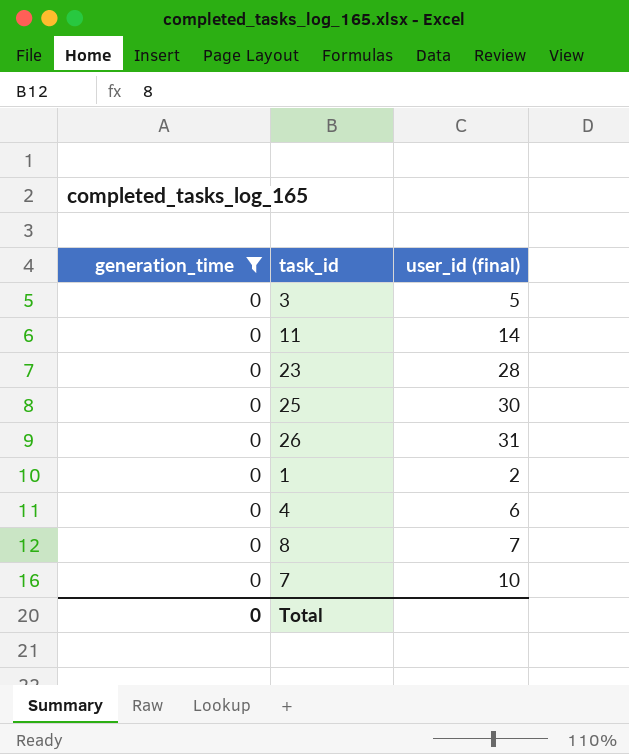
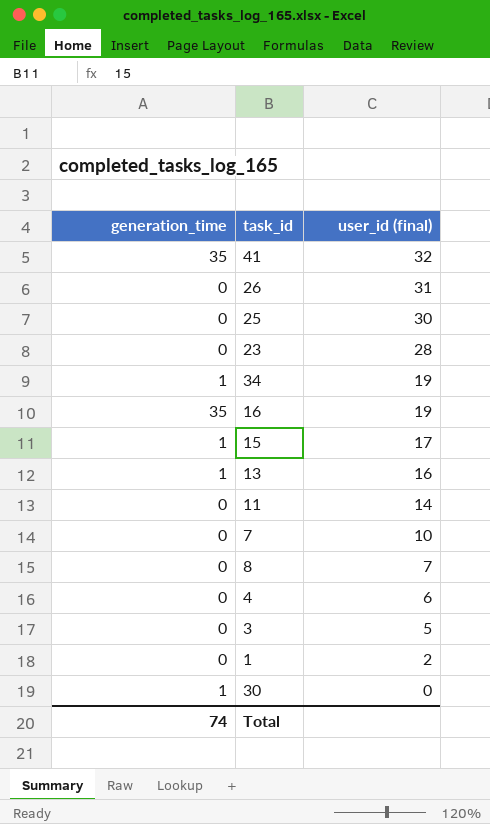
filter: generation_time = 0 -> none
row order: none -> user_id (final) descending
Total | generation_time: 0 -> 74

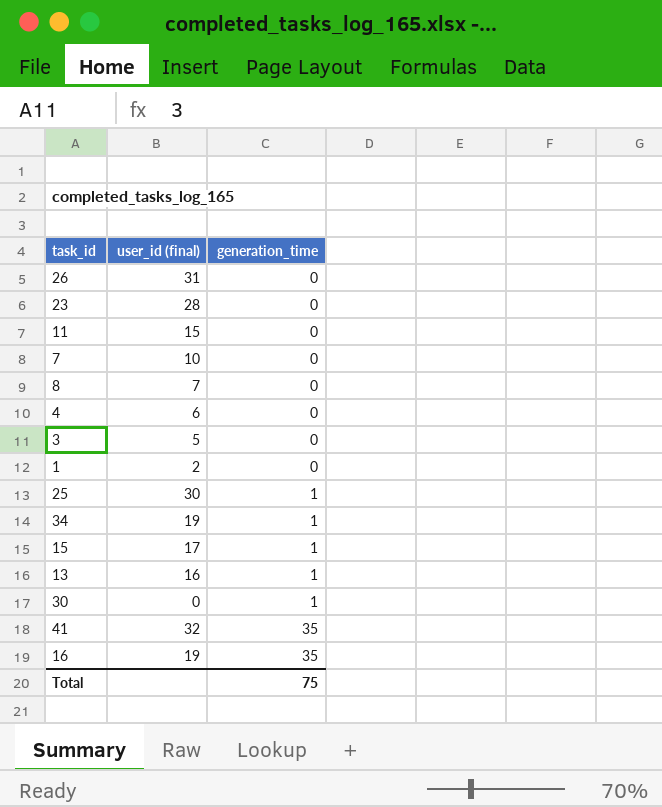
row order: user_id (final) descending -> generation_time ascending
column generation_time | position: 1 -> 3
11 | user_id (final): 14 -> 15
25 | generation_time: 0 -> 1
Total | generation_time: 74 -> 75

